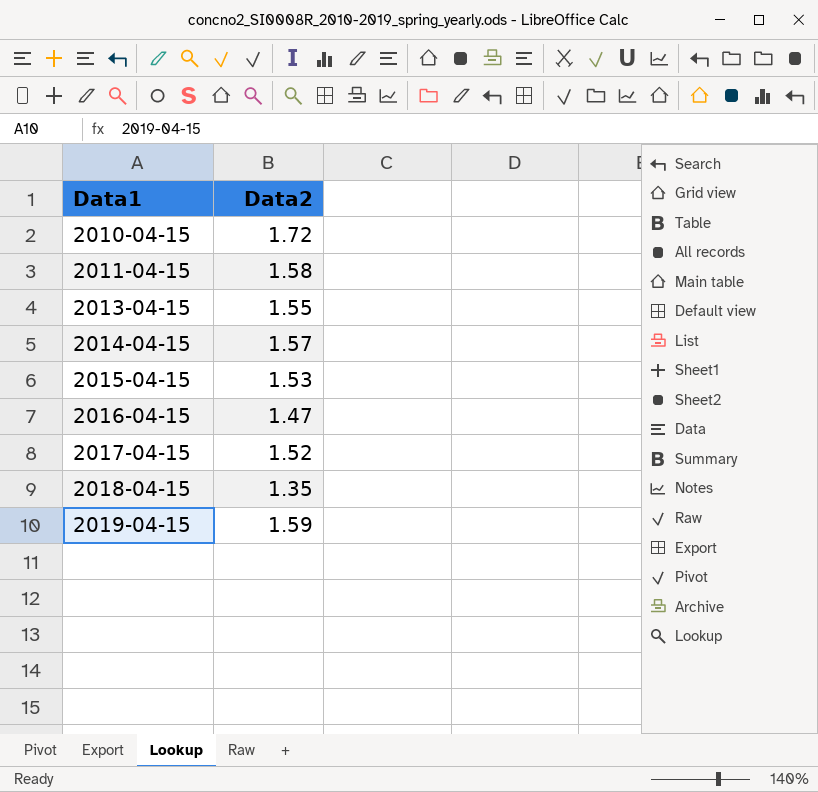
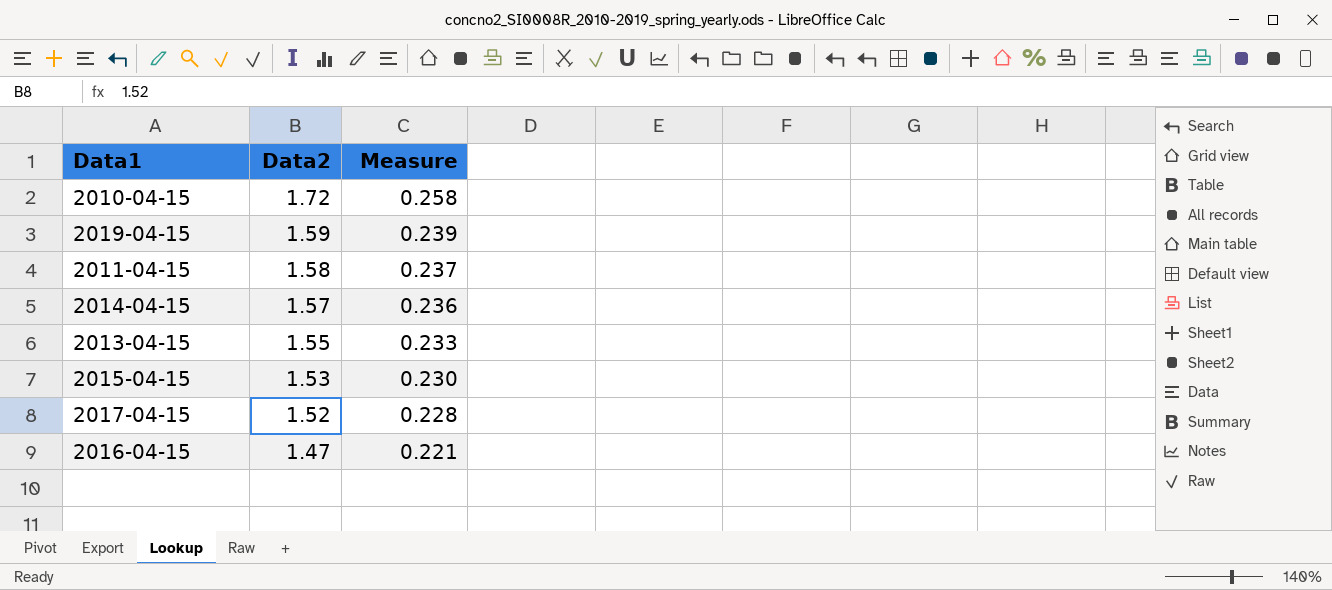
row order: Data1 ascending -> Data2 descending
column Measure | formula: none -> [Data2] * 0.15
row 2018-04-15: 1.35 -> none

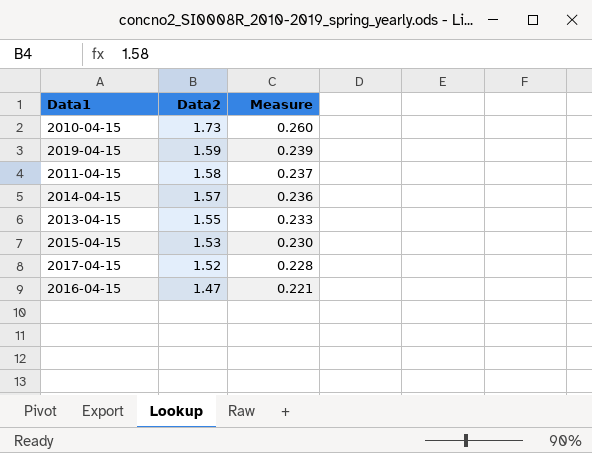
2010-04-15 | Data2: 1.72 -> 1.73
2010-04-15 | Measure: 0.258 -> 0.260

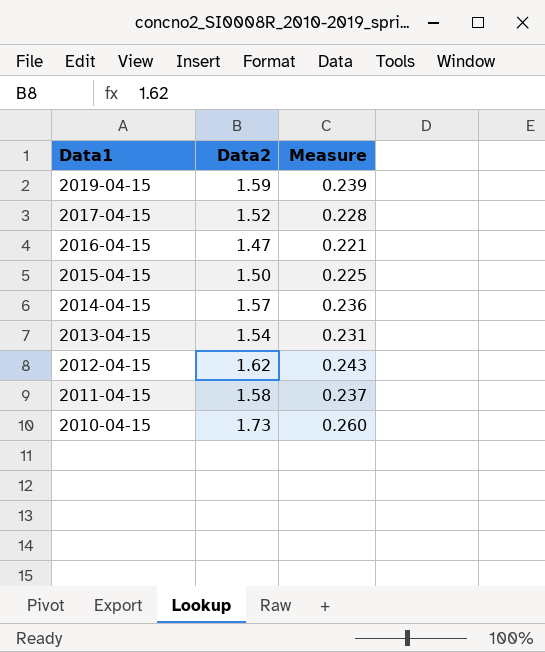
row order: Data2 descending -> Data1 descending
2015-04-15 | Data2: 1.53 -> 1.50
2015-04-15 | Measure: 0.230 -> 0.225
2013-04-15 | Data2: 1.55 -> 1.54
2013-04-15 | Measure: 0.233 -> 0.231
row 2012-04-15: none -> 1.62 | 0.243

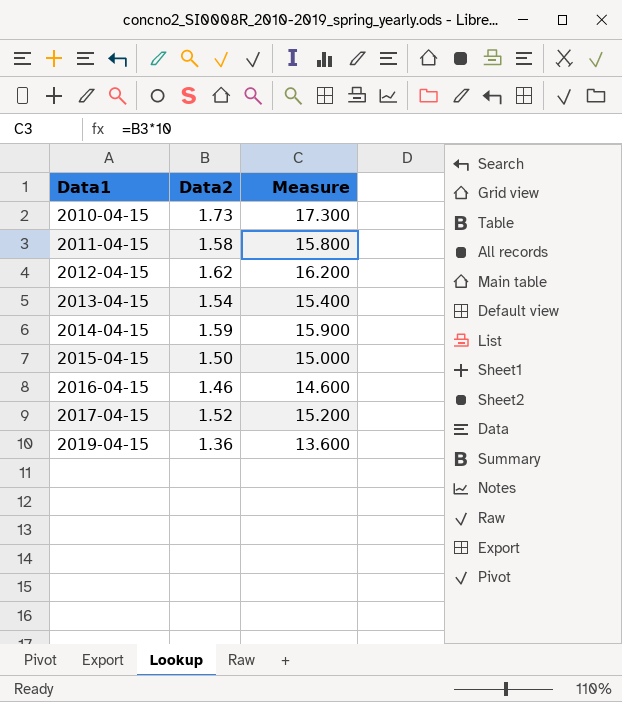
row order: Data1 descending -> Data1 ascending
column Measure | formula: [Data2] * 0.15 -> [Data2] * 10
2014-04-15 | Data2: 1.57 -> 1.59
2016-04-15 | Data2: 1.47 -> 1.46
2019-04-15 | Data2: 1.59 -> 1.36

